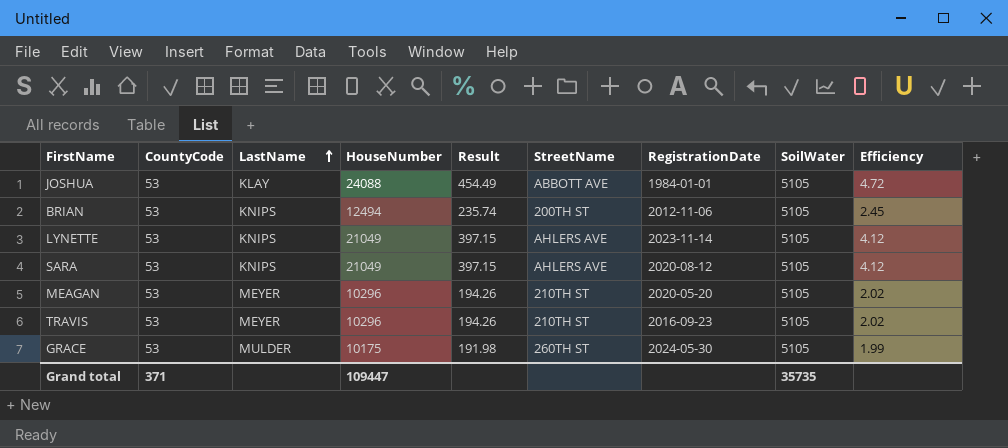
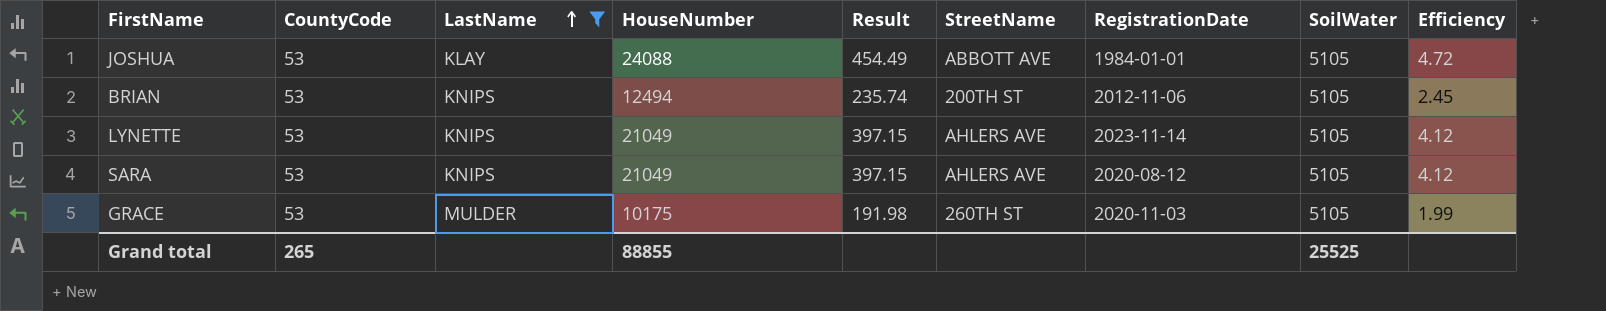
filter: none -> LastName != MEYER
GRACE | RegistrationDate: 2024-05-30 -> 2020-11-03
Grand total | CountyCode: 371 -> 265
Grand total | HouseNumber: 109447 -> 88855
Grand total | SoilWater: 35735 -> 25525

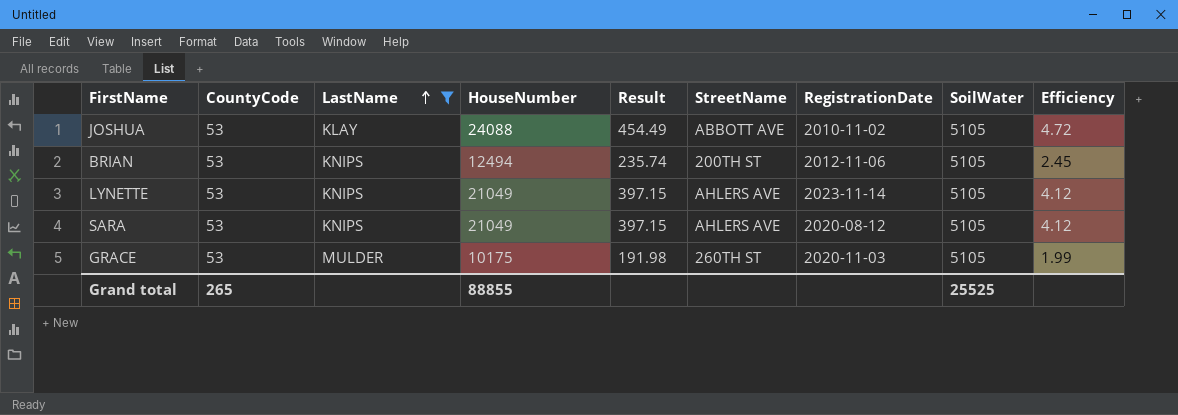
JOSHUA | RegistrationDate: 1984-01-01 -> 2010-11-02

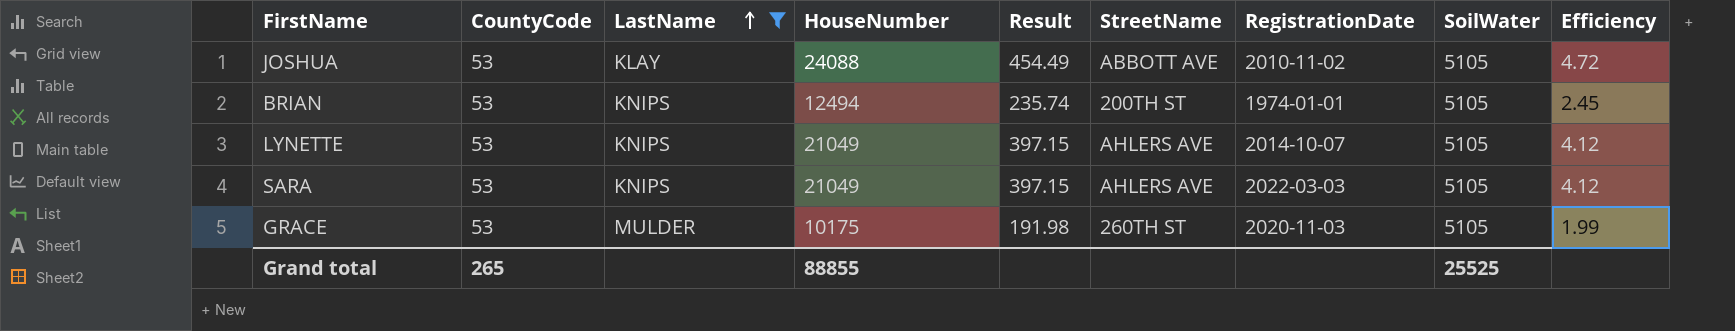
BRIAN | RegistrationDate: 2012-11-06 -> 1974-01-01
LYNETTE | RegistrationDate: 2023-11-14 -> 2014-10-07
SARA | RegistrationDate: 2020-08-12 -> 2022-03-03

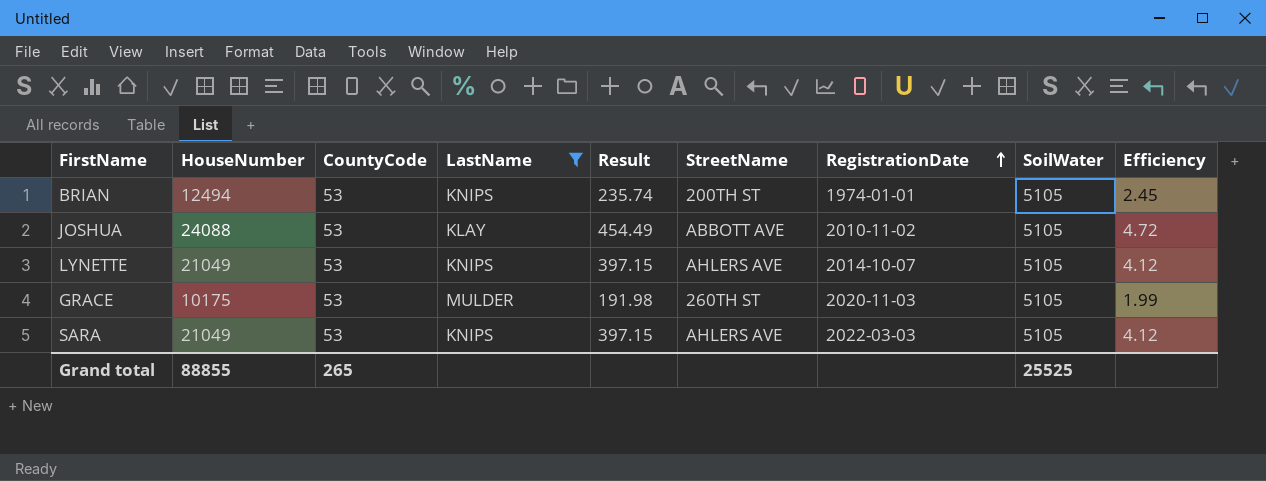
row order: LastName ascending -> RegistrationDate ascending
column HouseNumber | position: 4 -> 2

